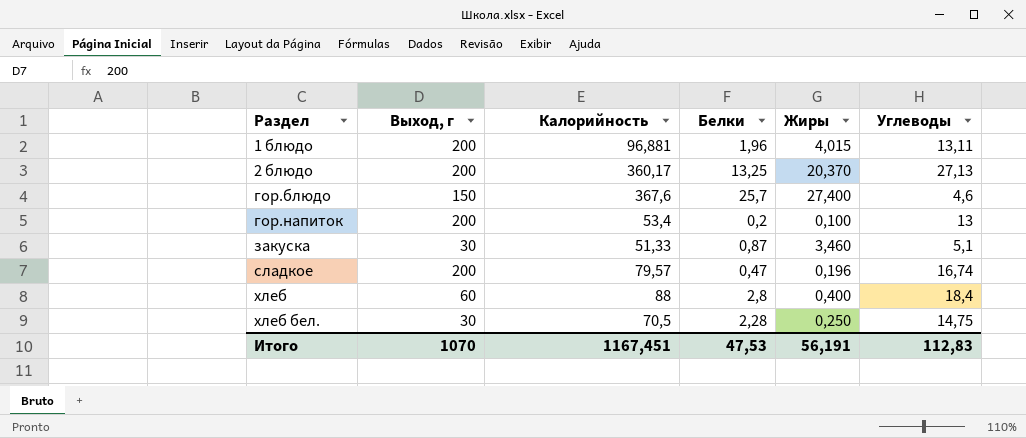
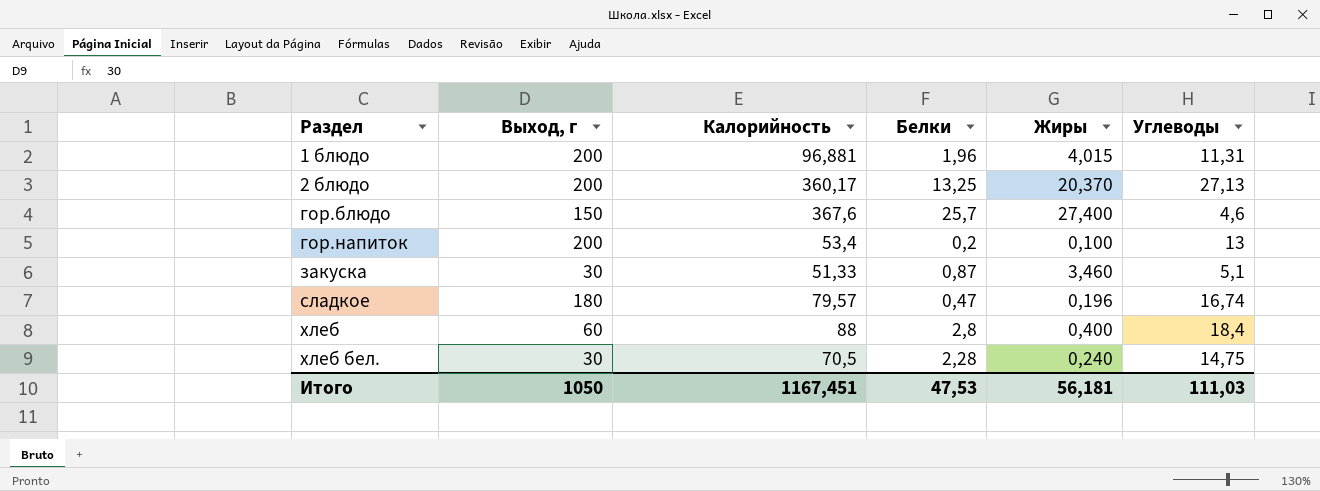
1 блюдо | Углеводы: 13,11 -> 11,31
сладкое | Выход, г: 200 -> 180
хлеб бел. | Жиры: 0,250 -> 0,240
Итого | Выход, г: 1070 -> 1050
Итого | Жиры: 56,191 -> 56,181
Итого | Углеводы: 112,83 -> 111,03

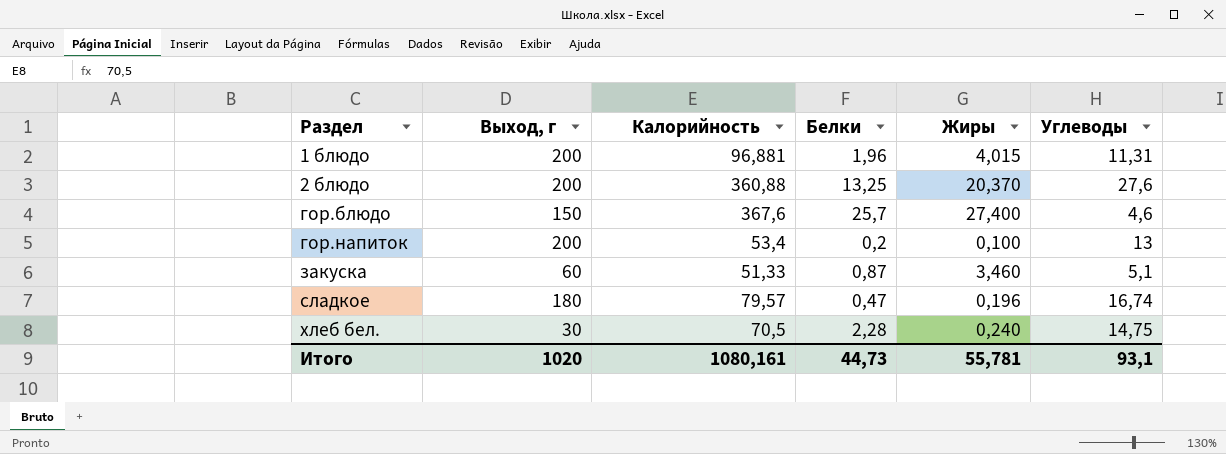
row хлеб: 60 | 88 | 2,8 | 0,400 | 18,4 -> none
2 блюдо | Калорийность: 360,17 -> 360,88
2 блюдо | Углеводы: 27,13 -> 27,6
закуска | Выход, г: 30 -> 60
Итого | Выход, г: 1050 -> 1020
Итого | Калорийность: 1167,451 -> 1080,161
Итого | Белки: 47,53 -> 44,73
Итого | Жиры: 56,181 -> 55,781
Итого | Углеводы: 111,03 -> 93,1

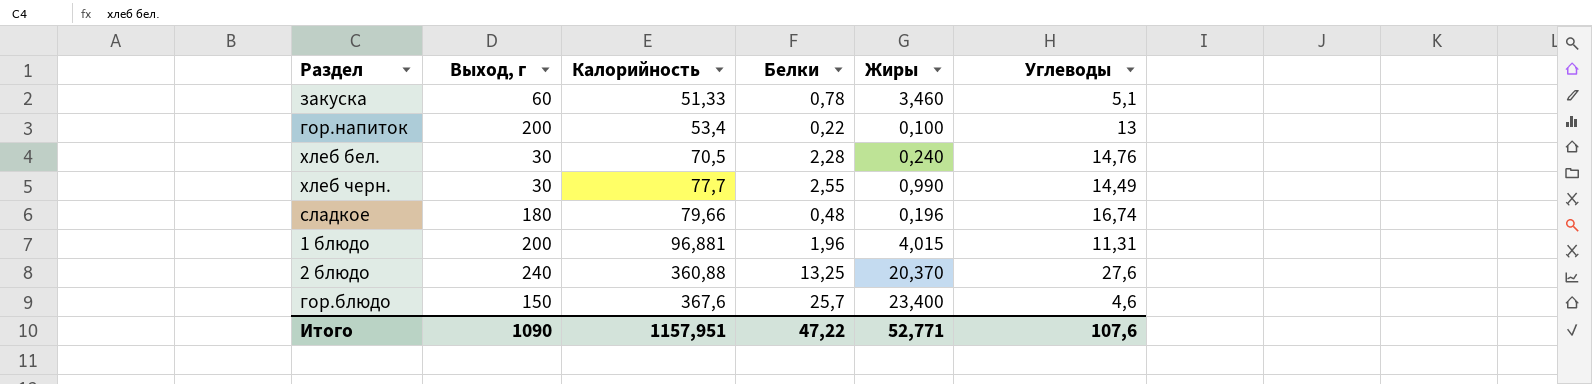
row order: Раздел ascending -> Калорийность ascending
закуска | Белки: 0,87 -> 0,78
гор.напиток | Белки: 0,2 -> 0,22
хлеб бел. | Углеводы: 14,75 -> 14,76
row хлеб черн.: none -> 30 | 77,7 | 2,55 | 0,990 | 14,49
сладкое | Калорийность: 79,57 -> 79,66
сладкое | Белки: 0,47 -> 0,48
2 блюдо | Выход, г: 200 -> 240
гор.блюдо | Жиры: 27,400 -> 23,400
Итого | Выход, г: 1020 -> 1090
Итого | Калорийность: 1080,161 -> 1157,951
Итого | Белки: 44,73 -> 47,22
Итого | Жиры: 55,781 -> 52,771
Итого | Углеводы: 93,1 -> 107,6

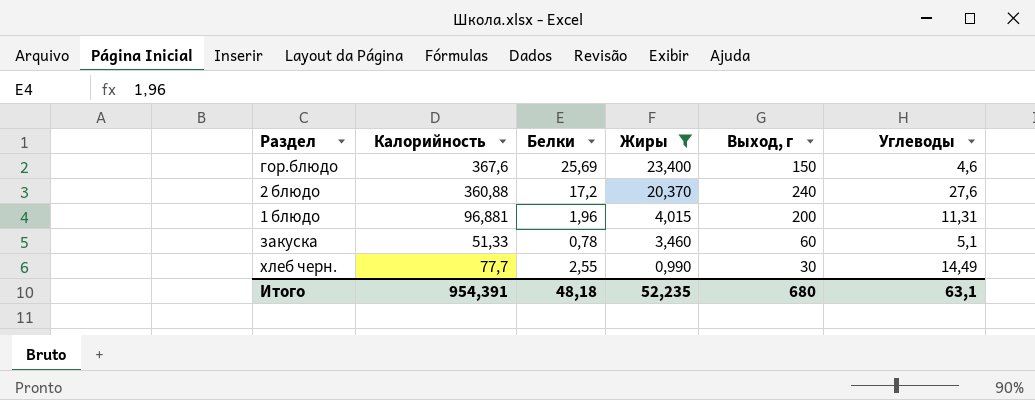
filter: none -> Жиры >= 0,990
row order: Калорийность ascending -> Жиры descending
column Выход, г | position: 2 -> 5
гор.блюдо | Белки: 25,7 -> 25,69
2 блюдо | Белки: 13,25 -> 17,2
Итого | Калорийность: 1157,951 -> 954,391
Итого | Белки: 47,22 -> 48,18
Итого | Жиры: 52,771 -> 52,235
Итого | Выход, г: 1090 -> 680
Итого | Углеводы: 107,6 -> 63,1

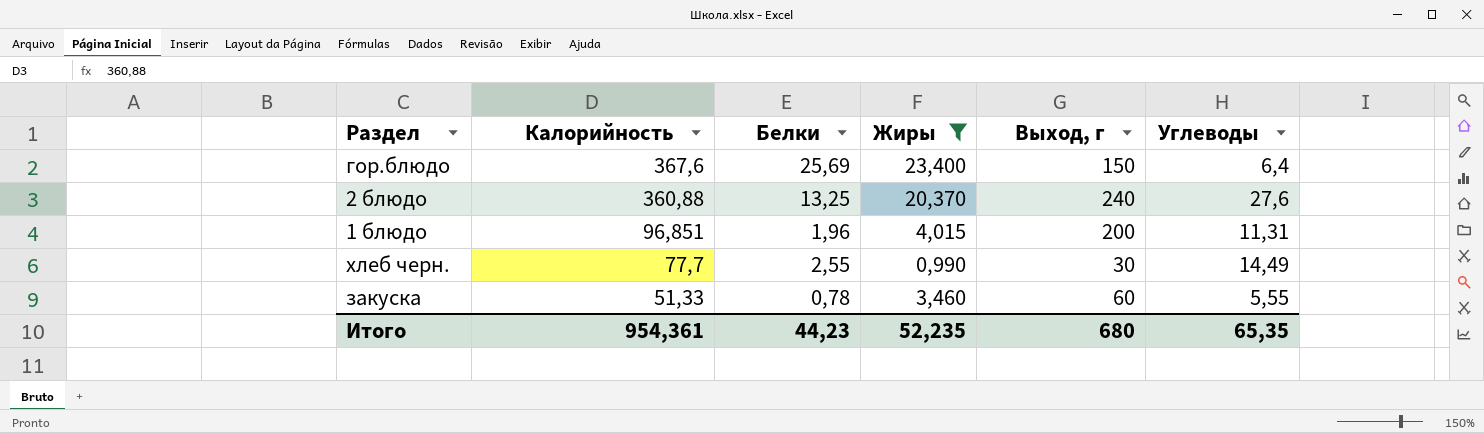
row order: Жиры descending -> Калорийность descending
гор.блюдо | Углеводы: 4,6 -> 6,4
2 блюдо | Белки: 17,2 -> 13,25
1 блюдо | Калорийность: 96,881 -> 96,851
закуска | Углеводы: 5,1 -> 5,55
Итого | Калорийность: 954,391 -> 954,361
Итого | Белки: 48,18 -> 44,23
Итого | Углеводы: 63,1 -> 65,35

